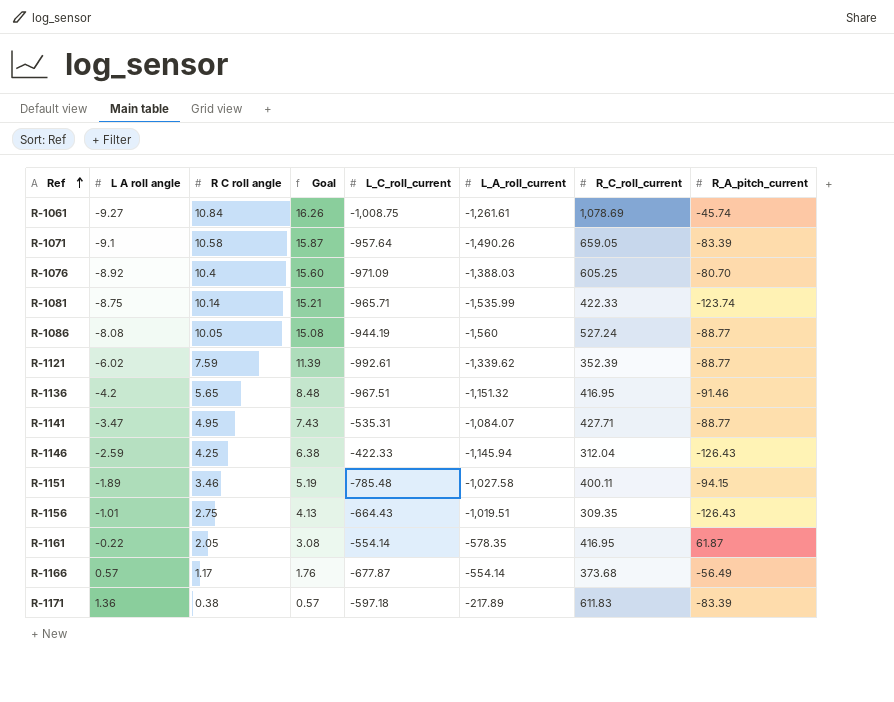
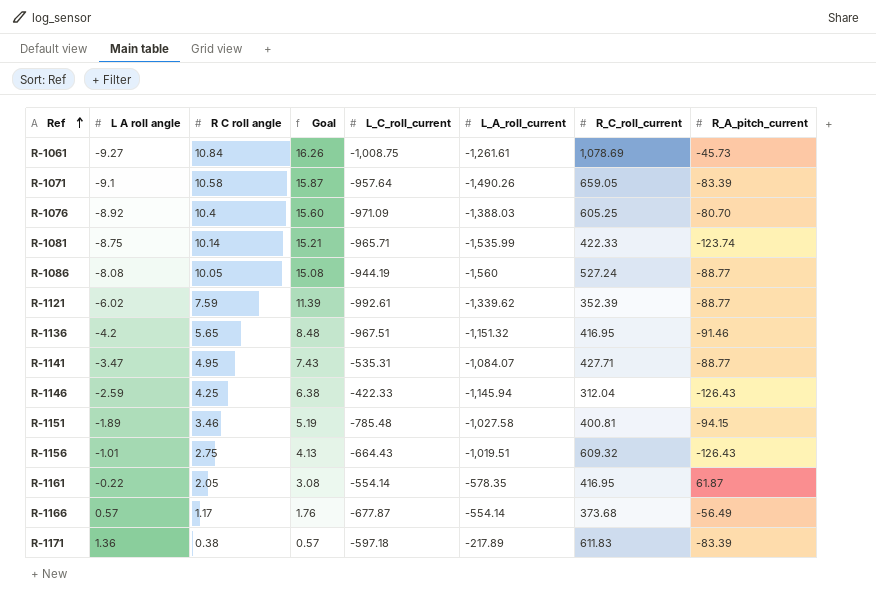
R-1061 | R_A_pitch_current: -45.74 -> -45.73
R-1151 | R_C_roll_current: 400.11 -> 400.81
R-1156 | R_C_roll_current: 309.35 -> 609.32

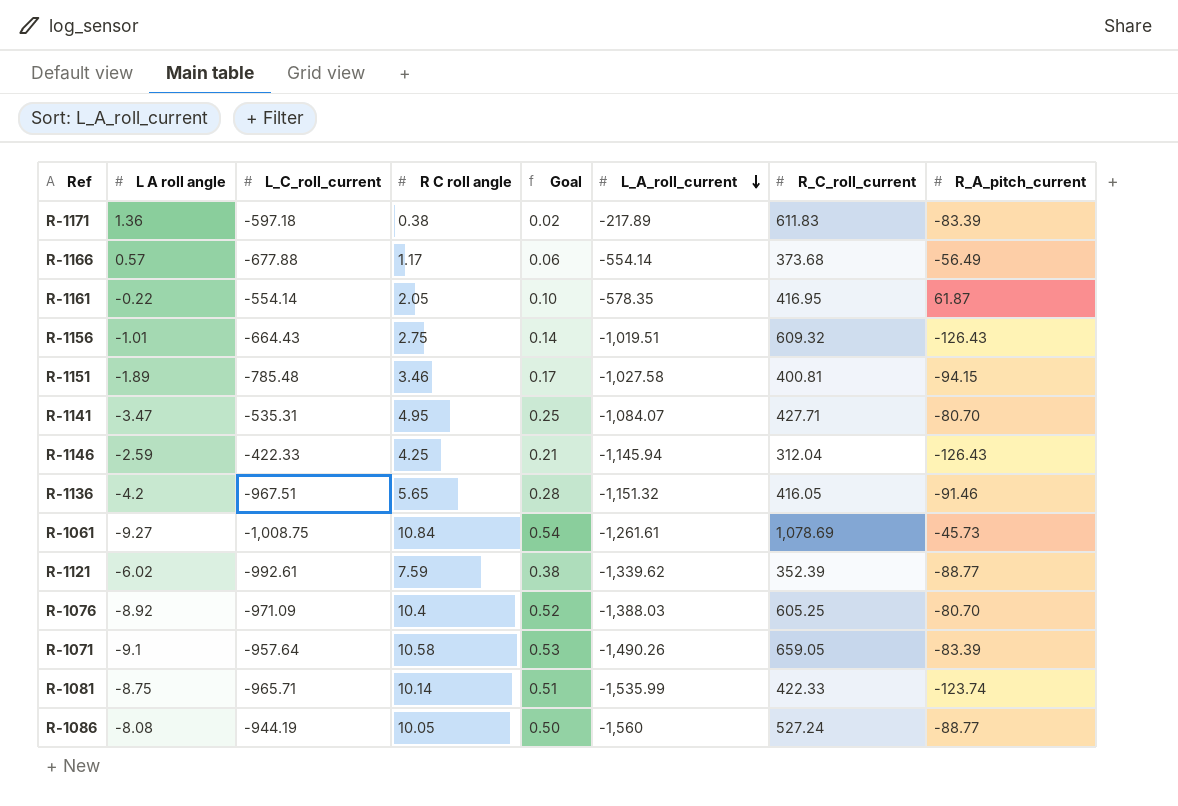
row order: Ref ascending -> L_A_roll_current descending
column L_C_roll_current | position: 5 -> 3
column Goal | formula: [R C roll angle] * 1.5 -> [R C roll angle] * 0.05
R-1166 | L_C_roll_current: -677.87 -> -677.88
R-1141 | R_A_pitch_current: -88.77 -> -80.70
R-1136 | R_C_roll_current: 416.95 -> 416.05

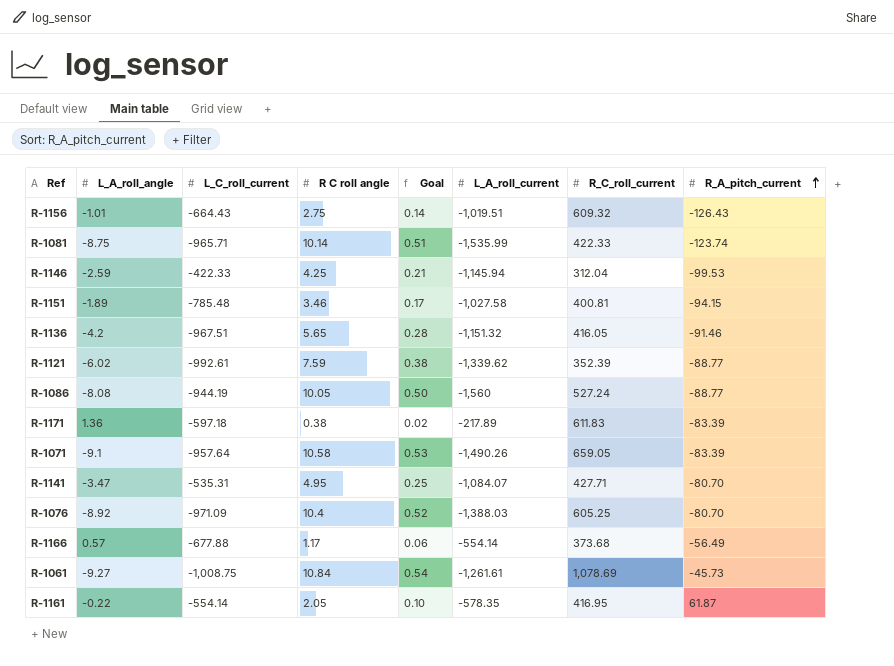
row order: L_A_roll_current descending -> R_A_pitch_current ascending
column name: L A roll angle -> L_A_roll_angle
R-1146 | R_A_pitch_current: -126.43 -> -99.53

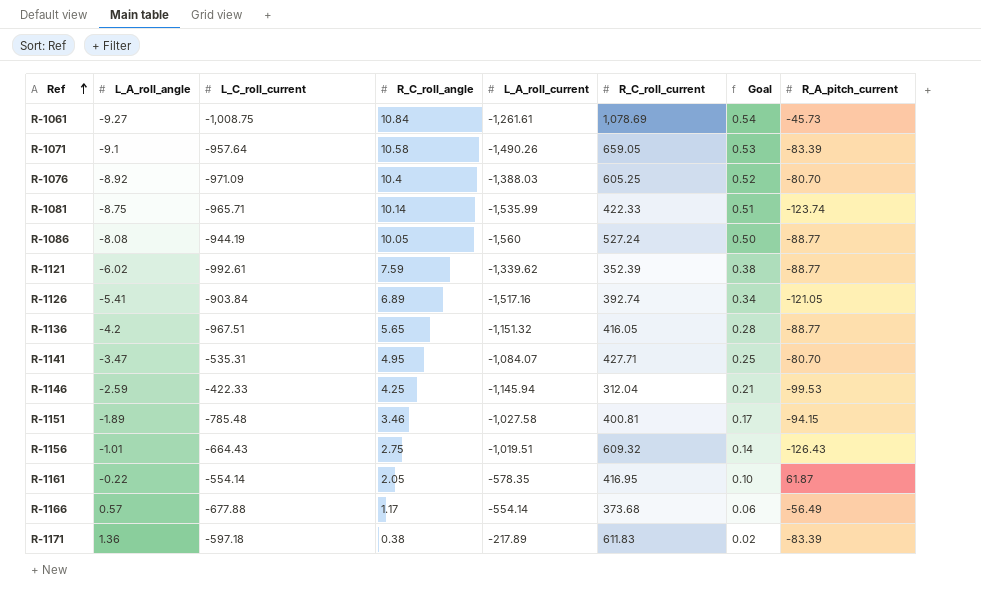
row order: R_A_pitch_current ascending -> Ref ascending
column name: R C roll angle -> R_C_roll_angle
column Goal | position: 5 -> 7
row R-1126: none -> -5.41 | -903.84 | 6.89 | -1,517.16 | 392.74 | 0.34 | -121.05
R-1136 | R_A_pitch_current: -91.46 -> -88.77

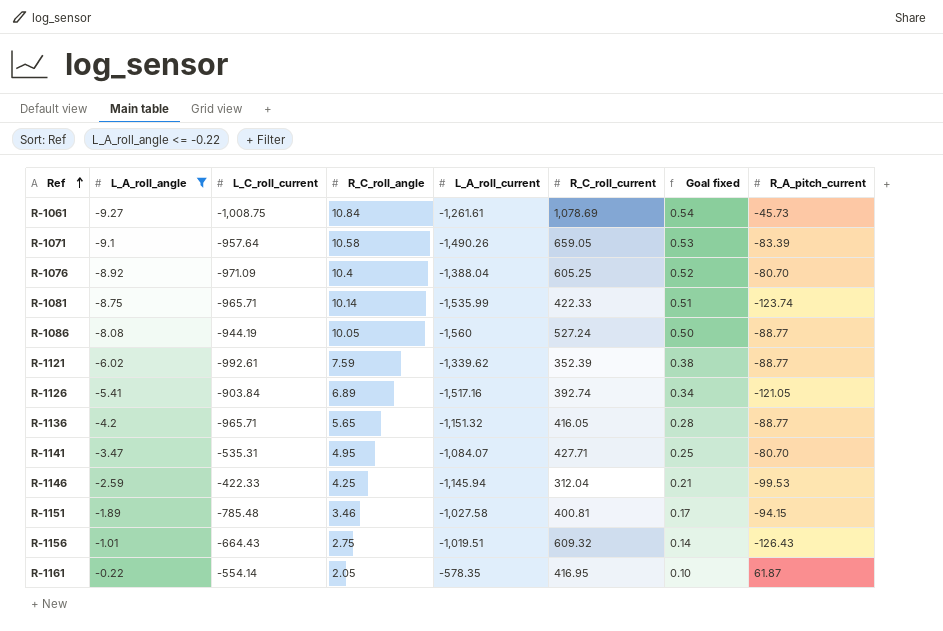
filter: none -> L_A_roll_angle <= -0.22
column name: Goal -> Goal fixed
R-1076 | L_A_roll_current: -1,388.03 -> -1,388.04
R-1136 | L_C_roll_current: -967.51 -> -965.71

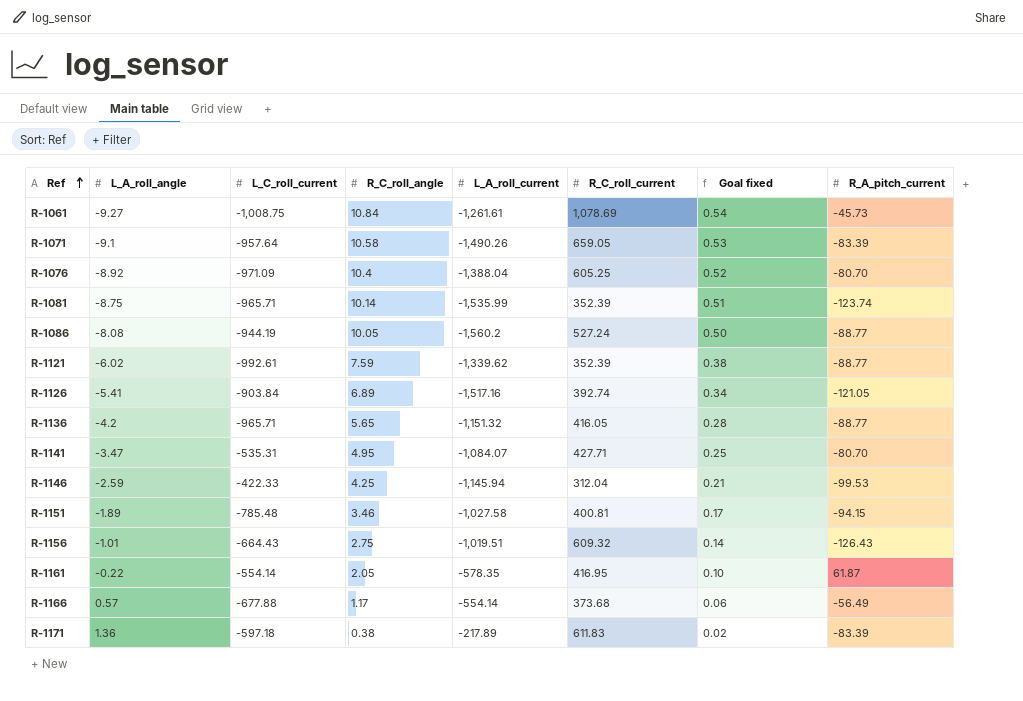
filter: L_A_roll_angle <= -0.22 -> none
R-1081 | R_C_roll_current: 422.33 -> 352.39
R-1086 | L_A_roll_current: -1,560 -> -1,560.2

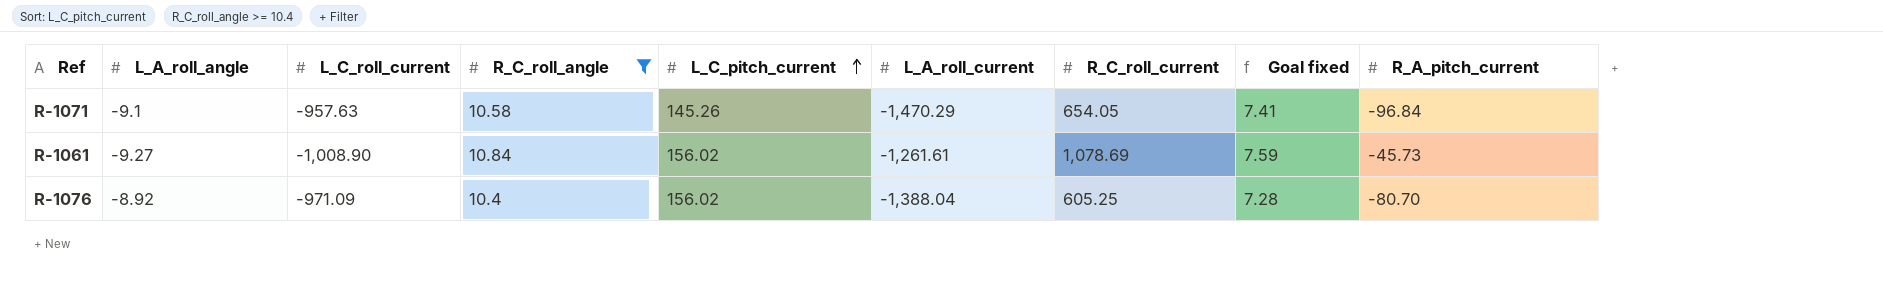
filter: none -> R_C_roll_angle >= 10.4
row order: Ref ascending -> L_C_pitch_current ascending
column L_C_pitch_current | position: none -> 5
column Goal fixed | formula: [R_C_roll_angle] * 0.05 -> [R_C_roll_angle] * 0.7
R-1071 | L_C_roll_current: -957.64 -> -957.63
R-1071 | L_A_roll_current: -1,490.26 -> -1,470.29
R-1071 | R_C_roll_current: 659.05 -> 654.05
R-1071 | R_A_pitch_current: -83.39 -> -96.84
R-1061 | L_C_roll_current: -1,008.75 -> -1,008.90

